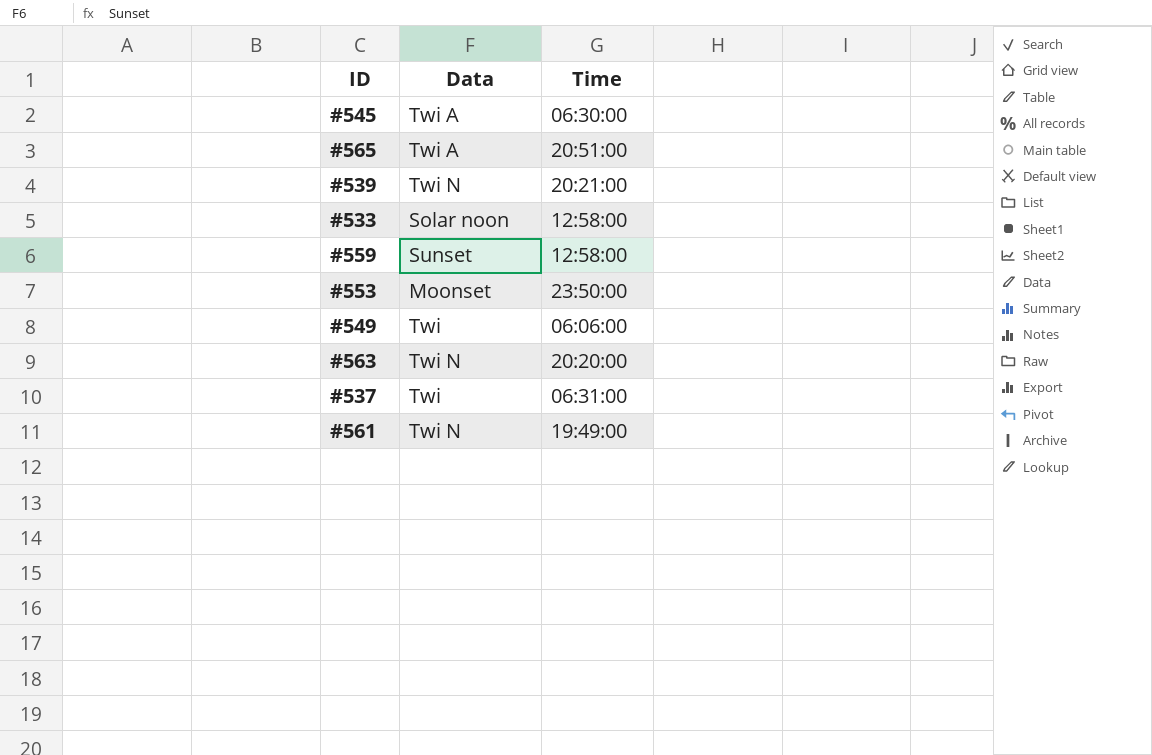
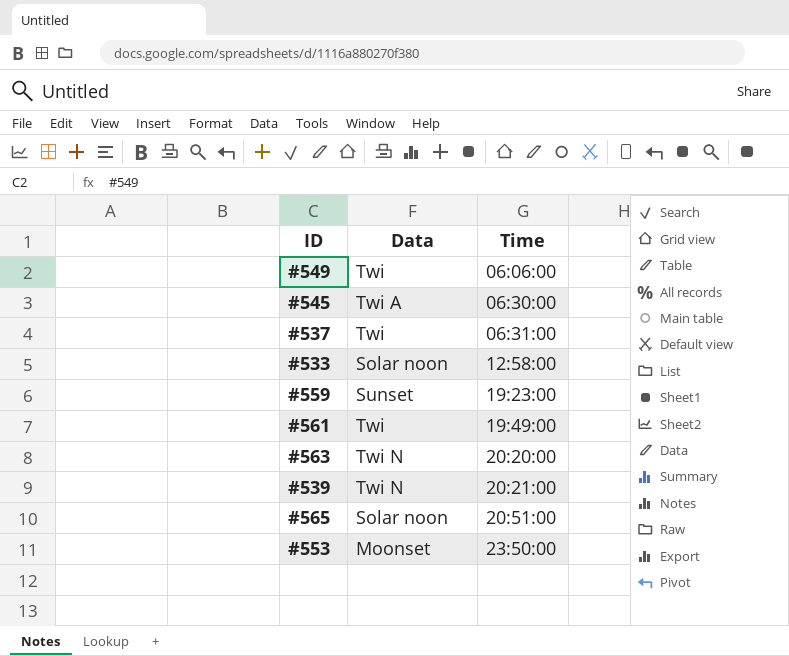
row order: none -> Time ascending
#559 | Time: 12:58:00 -> 19:23:00
#561 | Data: Twi N -> Twi
#565 | Data: Twi A -> Solar noon

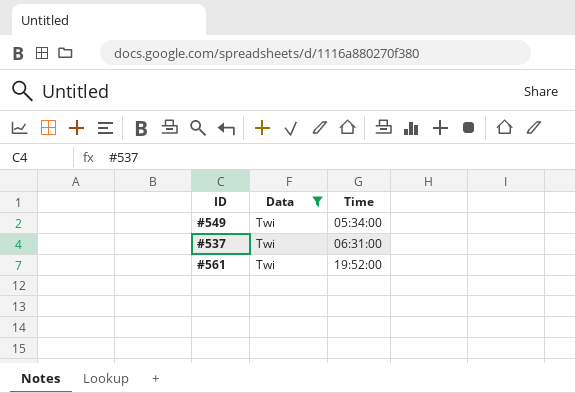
filter: none -> Data = Twi
#549 | Time: 06:06:00 -> 05:34:00
#561 | Time: 19:49:00 -> 19:52:00

